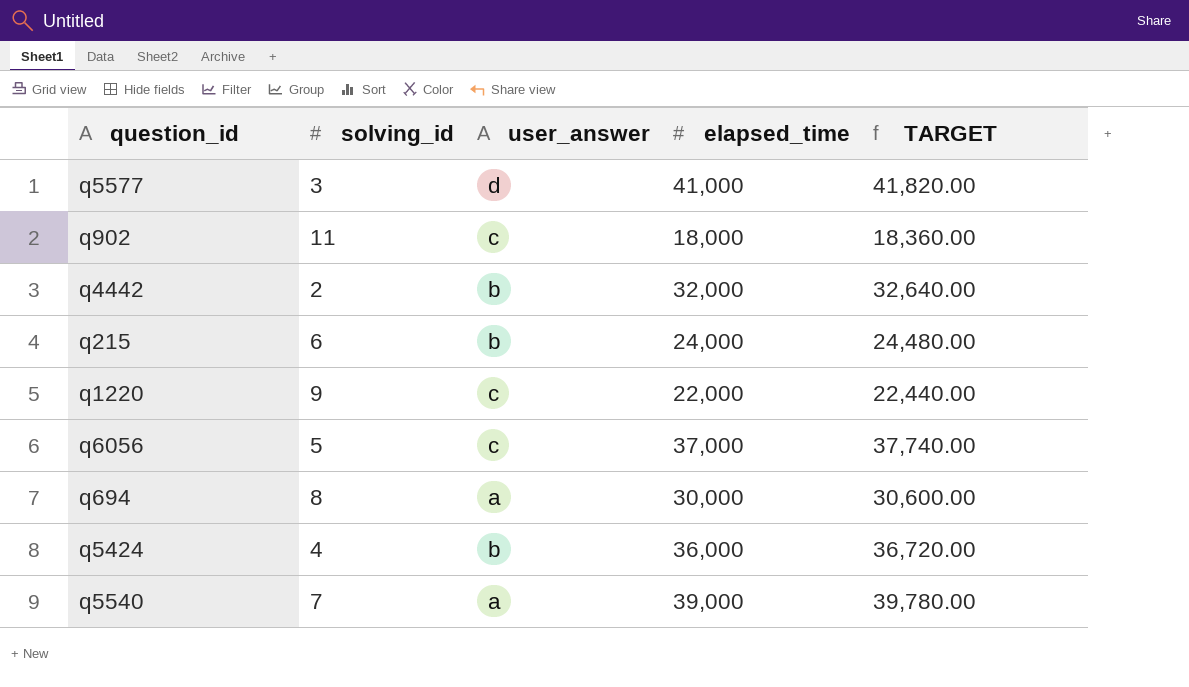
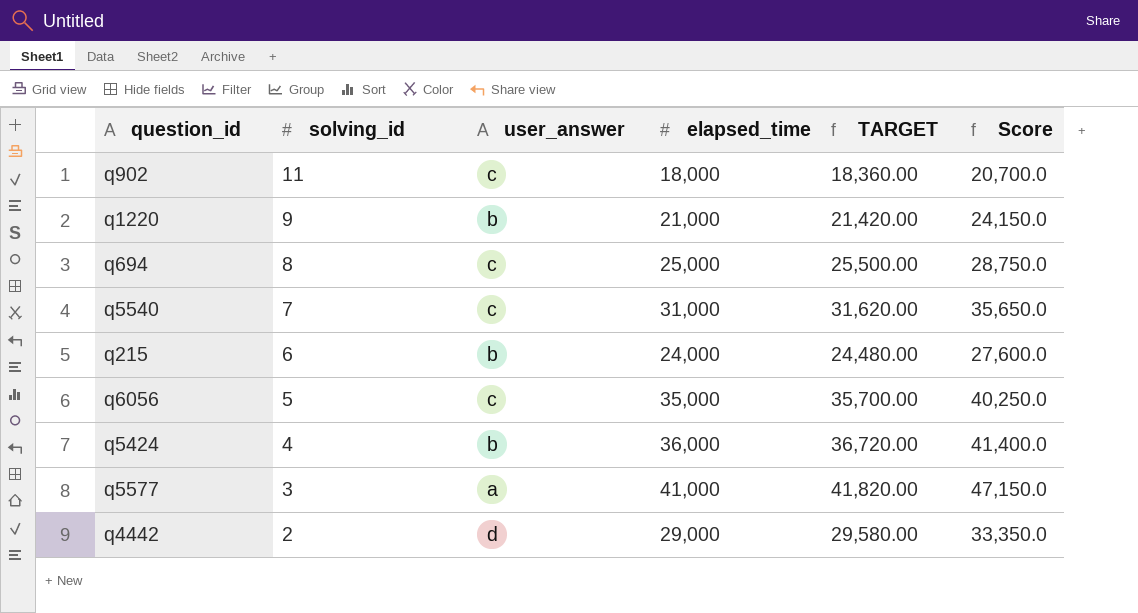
row order: none -> solving_id descending
column Score | formula: none -> [elapsed_time] * 1.15
q1220 | user_answer: c -> b
q1220 | elapsed_time: 22,000 -> 21,000
q1220 | TARGET: 22,440.00 -> 21,420.00
q694 | user_answer: a -> c
q694 | elapsed_time: 30,000 -> 25,000
q694 | TARGET: 30,600.00 -> 25,500.00
q5540 | user_answer: a -> c
q5540 | elapsed_time: 39,000 -> 31,000
q5540 | TARGET: 39,780.00 -> 31,620.00
q6056 | elapsed_time: 37,000 -> 35,000
q6056 | TARGET: 37,740.00 -> 35,700.00
q5577 | user_answer: d -> a
q4442 | user_answer: b -> d
q4442 | elapsed_time: 32,000 -> 29,000
q4442 | TARGET: 32,640.00 -> 29,580.00

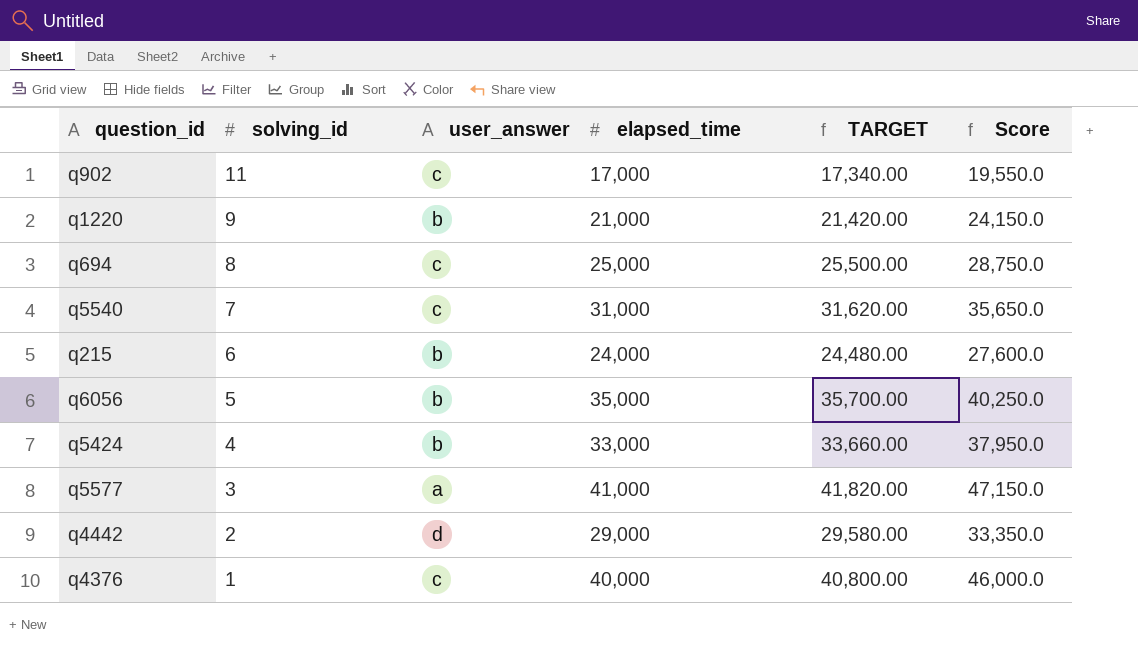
q902 | elapsed_time: 18,000 -> 17,000
q902 | TARGET: 18,360.00 -> 17,340.00
q902 | Score: 20,700.0 -> 19,550.0
q6056 | user_answer: c -> b
q5424 | elapsed_time: 36,000 -> 33,000
q5424 | TARGET: 36,720.00 -> 33,660.00
q5424 | Score: 41,400.0 -> 37,950.0
row q4376: none -> 1 | c | 40,000 | 40,800.00 | 46,000.0

